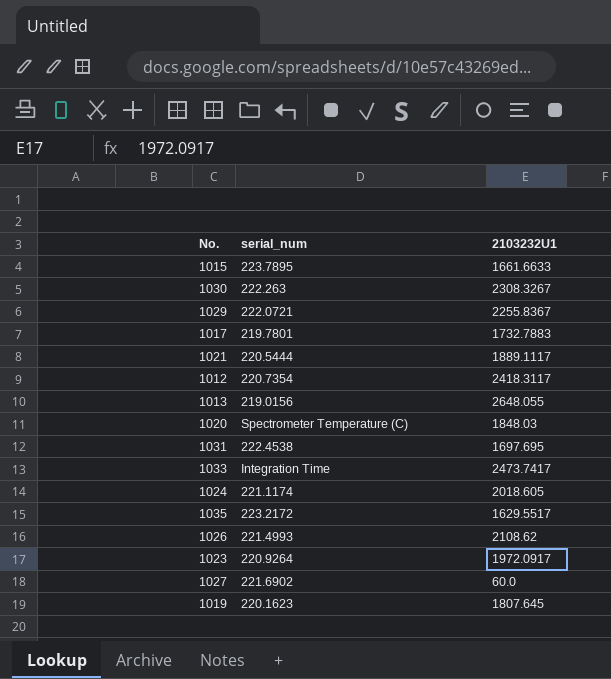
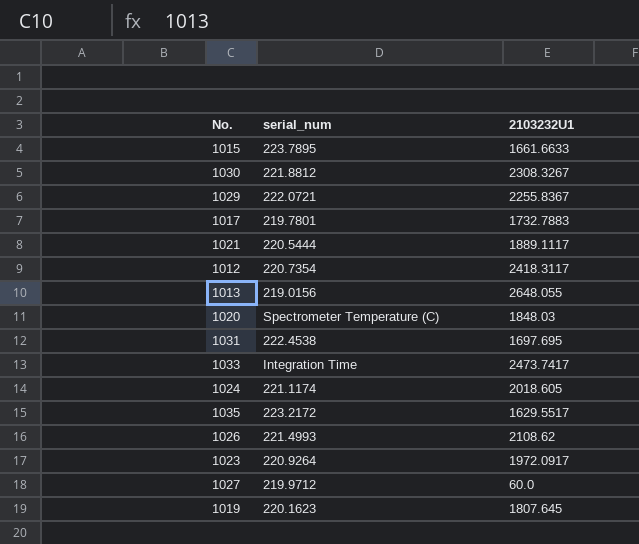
1030 | serial_num: 222.263 -> 221.8812
1027 | serial_num: 221.6902 -> 219.9712

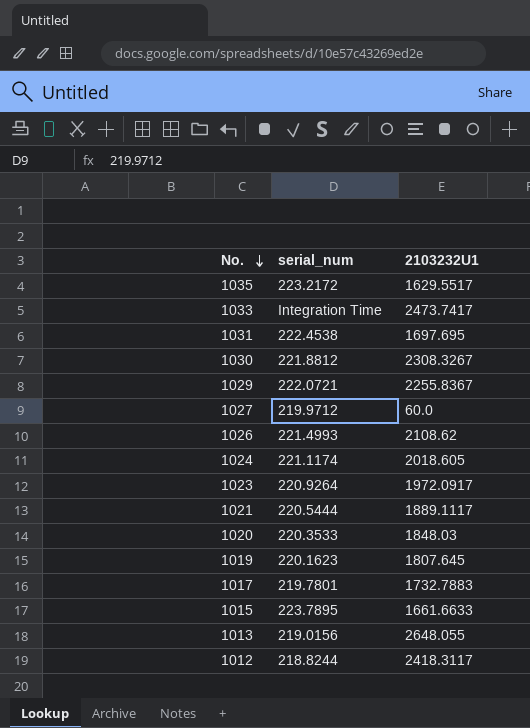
row order: none -> No. descending
1020 | serial_num: Spectrometer Temperature (C) -> 220.3533
1012 | serial_num: 220.7354 -> 218.8244

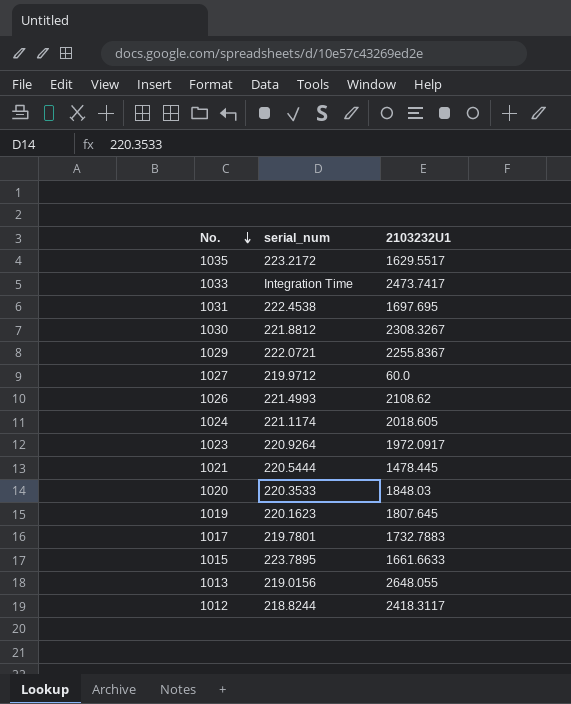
1021 | 2103232U1: 1889.1117 -> 1478.445

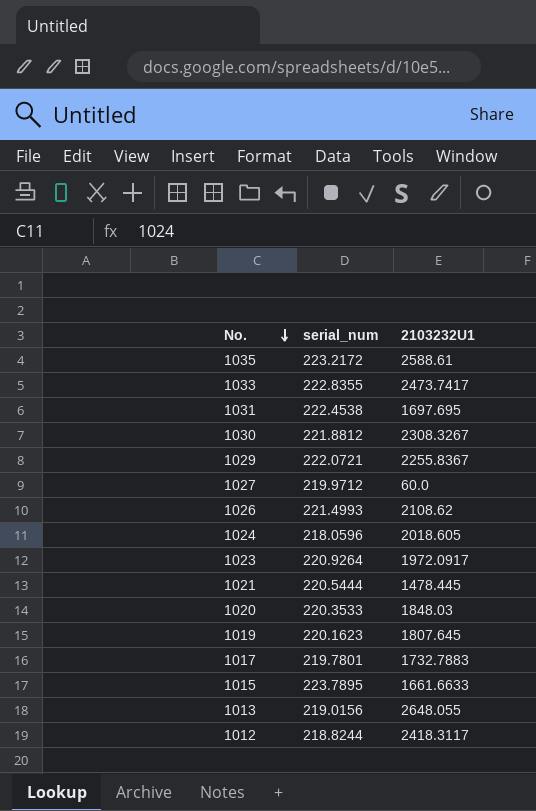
1035 | 2103232U1: 1629.5517 -> 2588.61
1033 | serial_num: Integration Time -> 222.8355
1024 | serial_num: 221.1174 -> 218.0596

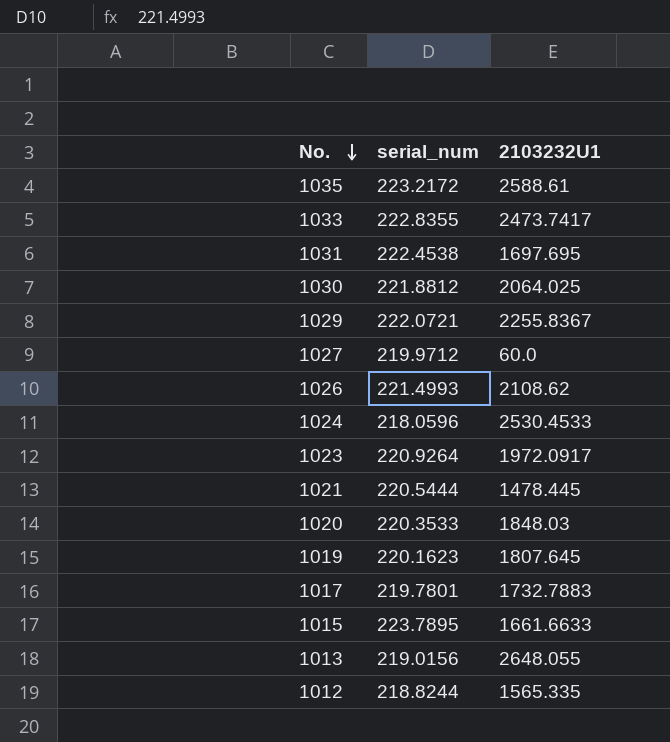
1030 | 2103232U1: 2308.3267 -> 2064.025
1024 | 2103232U1: 2018.605 -> 2530.4533
1012 | 2103232U1: 2418.3117 -> 1565.335

